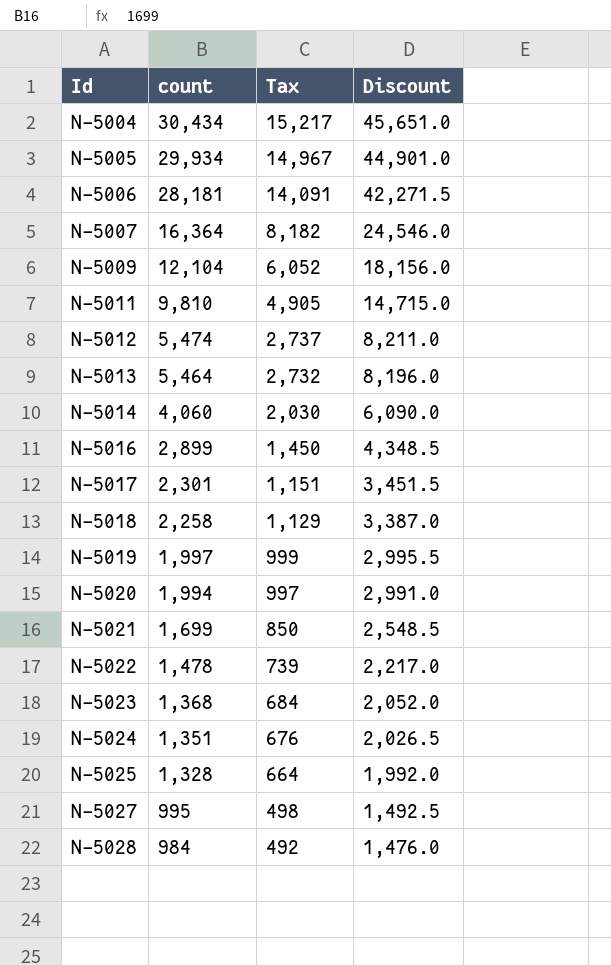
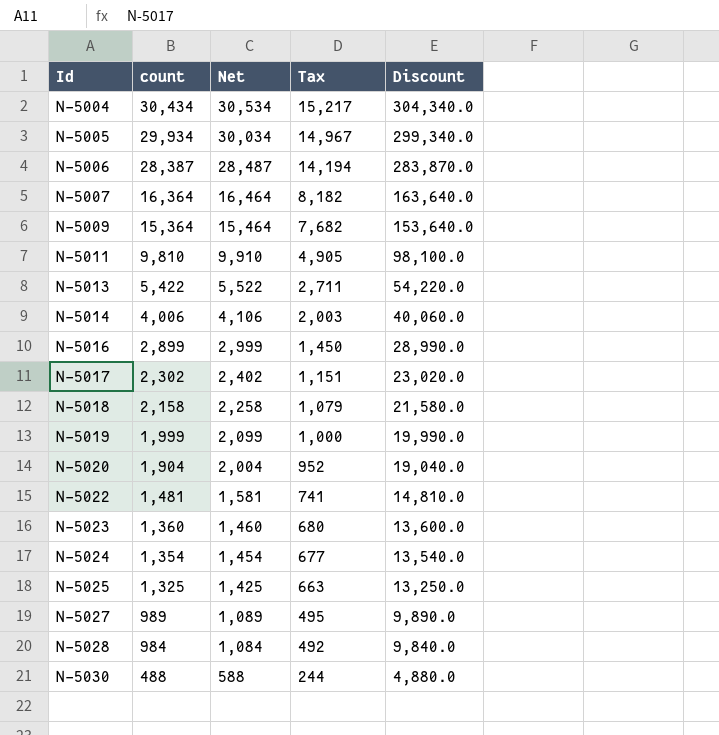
column Net | formula: none -> [count] + 100
column Discount | formula: [count] * 1.5 -> [count] * 10
row N-5012: 5,474 | 2,737 | 8,211.0 -> none
row N-5021: 1,699 | 850 | 2,548.5 -> none
N-5006 | count: 28,181 -> 28,387
N-5006 | Tax: 14,091 -> 14,194
N-5009 | count: 12,104 -> 15,364
N-5009 | Tax: 6,052 -> 7,682
N-5013 | count: 5,464 -> 5,422
N-5013 | Tax: 2,732 -> 2,711
N-5014 | count: 4,060 -> 4,006
N-5014 | Tax: 2,030 -> 2,003
N-5017 | count: 2,301 -> 2,302
N-5018 | count: 2,258 -> 2,158
N-5018 | Tax: 1,129 -> 1,079
N-5019 | count: 1,997 -> 1,999
N-5019 | Tax: 999 -> 1,000
N-5020 | count: 1,994 -> 1,904
N-5020 | Tax: 997 -> 952
N-5022 | count: 1,478 -> 1,481
N-5022 | Tax: 739 -> 741
N-5023 | count: 1,368 -> 1,360
N-5023 | Tax: 684 -> 680
N-5024 | count: 1,351 -> 1,354
N-5024 | Tax: 676 -> 677
N-5025 | count: 1,328 -> 1,325
N-5025 | Tax: 664 -> 663
N-5027 | count: 995 -> 989
N-5027 | Tax: 498 -> 495
row N-5030: none -> 488 | 588 | 244 | 4,880.0

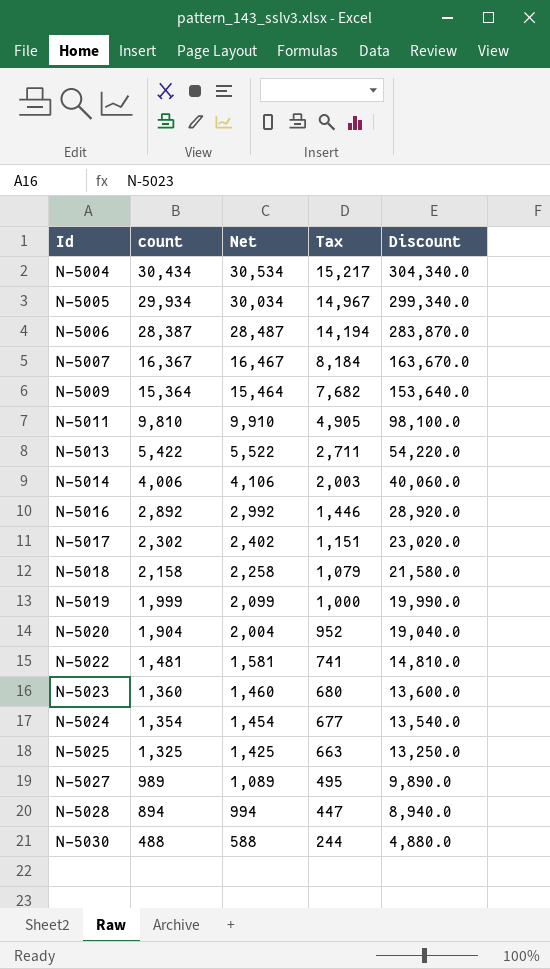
N-5007 | count: 16,364 -> 16,367
N-5007 | Net: 16,464 -> 16,467
N-5007 | Tax: 8,182 -> 8,184
N-5007 | Discount: 163,640.0 -> 163,670.0
N-5016 | count: 2,899 -> 2,892
N-5016 | Net: 2,999 -> 2,992
N-5016 | Tax: 1,450 -> 1,446
N-5016 | Discount: 28,990.0 -> 28,920.0
N-5028 | count: 984 -> 894
N-5028 | Net: 1,084 -> 994
N-5028 | Tax: 492 -> 447
N-5028 | Discount: 9,840.0 -> 8,940.0

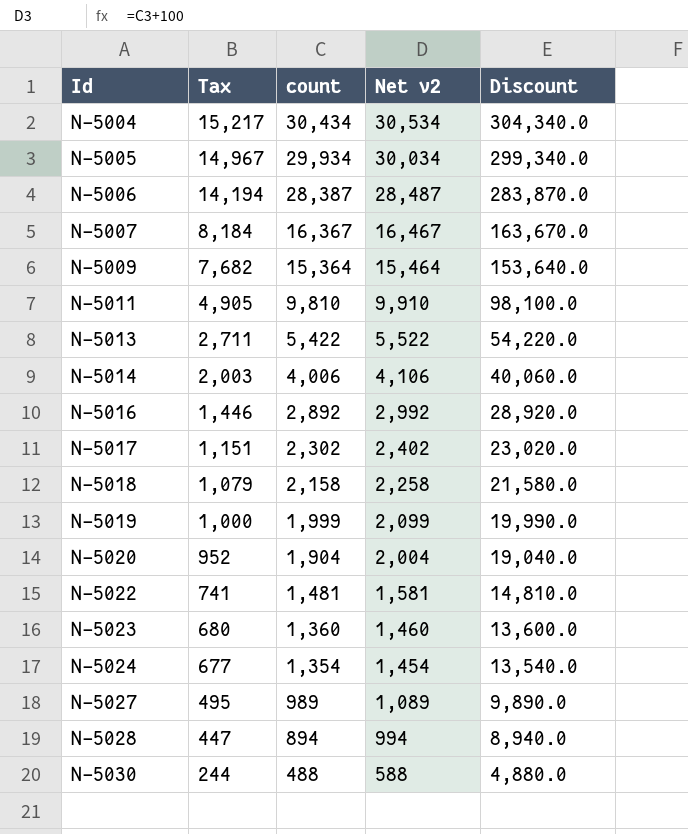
column Tax | position: 4 -> 2
column name: Net -> Net v2
row N-5025: 1,325 | 1,425 | 663 | 13,250.0 -> none

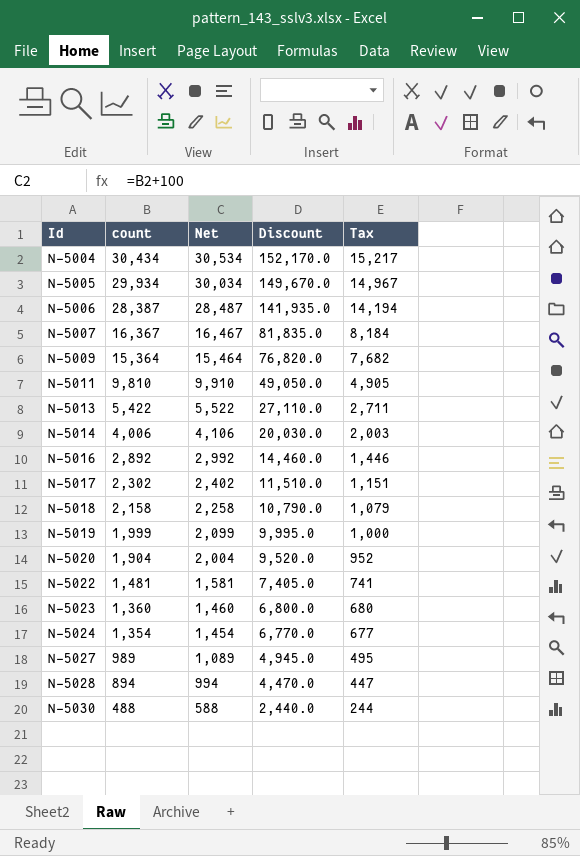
column name: Net v2 -> Net
column Discount | formula: [count] * 10 -> [count] * 5
column Tax | position: 2 -> 5

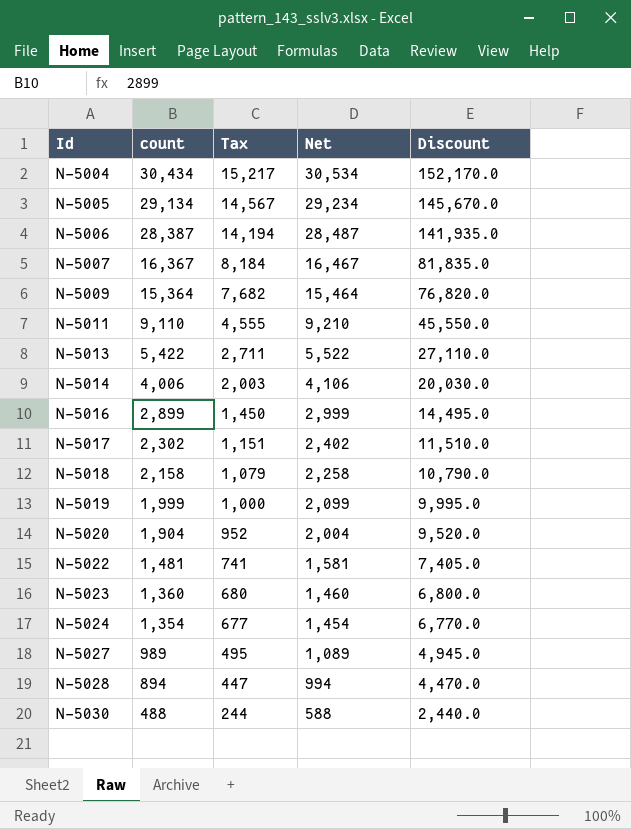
column Tax | position: 5 -> 3
N-5005 | count: 29,934 -> 29,134
N-5005 | Tax: 14,967 -> 14,567
N-5005 | Net: 30,034 -> 29,234
N-5005 | Discount: 149,670.0 -> 145,670.0
N-5011 | count: 9,810 -> 9,110
N-5011 | Tax: 4,905 -> 4,555
N-5011 | Net: 9,910 -> 9,210
N-5011 | Discount: 49,050.0 -> 45,550.0
N-5016 | count: 2,892 -> 2,899
N-5016 | Tax: 1,446 -> 1,450
N-5016 | Net: 2,992 -> 2,999
N-5016 | Discount: 14,460.0 -> 14,495.0

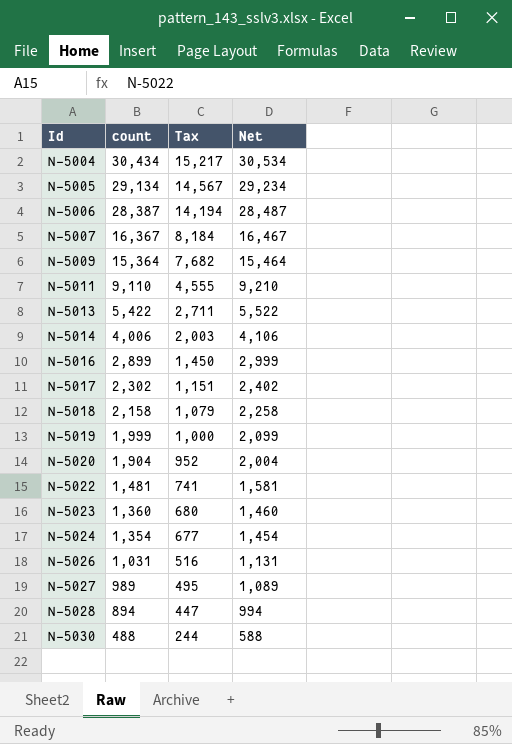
column Discount | formula: [count] * 5 -> none
row N-5026: none -> 1,031 | 516 | 1,131

